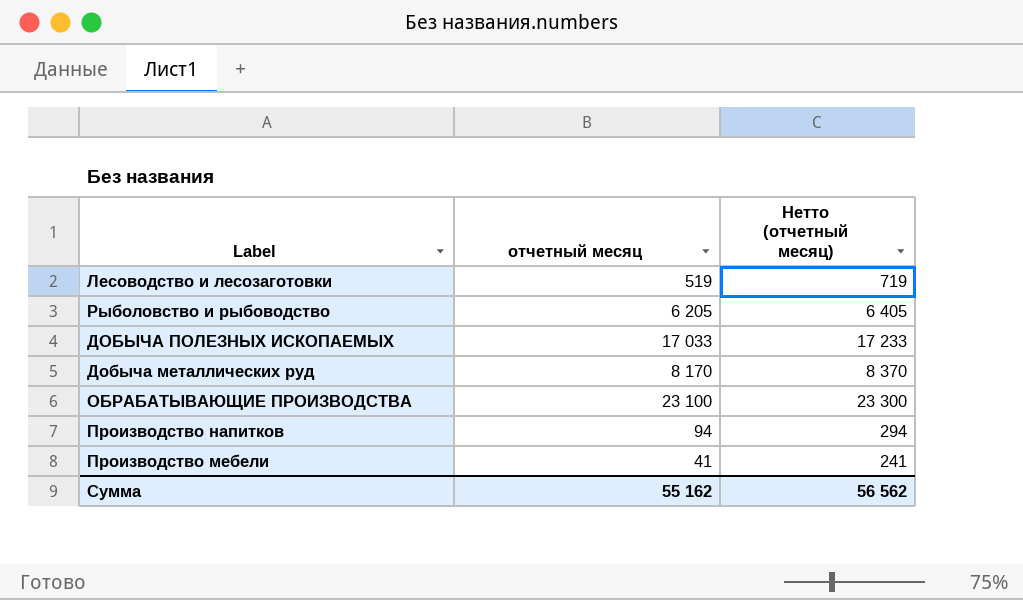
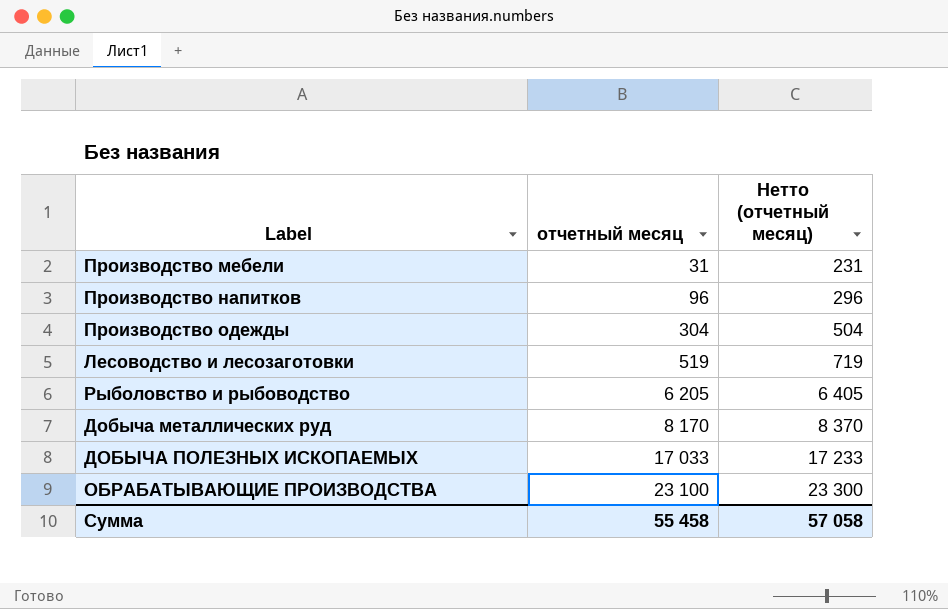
row order: none -> отчетный месяц ascending
Производство мебели | отчетный месяц: 41 -> 31
Производство мебели | Нетто (отчетный месяц): 241 -> 231
Производство напитков | отчетный месяц: 94 -> 96
Производство напитков | Нетто (отчетный месяц): 294 -> 296
row Производство одежды: none -> 304 | 504
Сумма | отчетный месяц: 55 162 -> 55 458
Сумма | Нетто (отчетный месяц): 56 562 -> 57 058

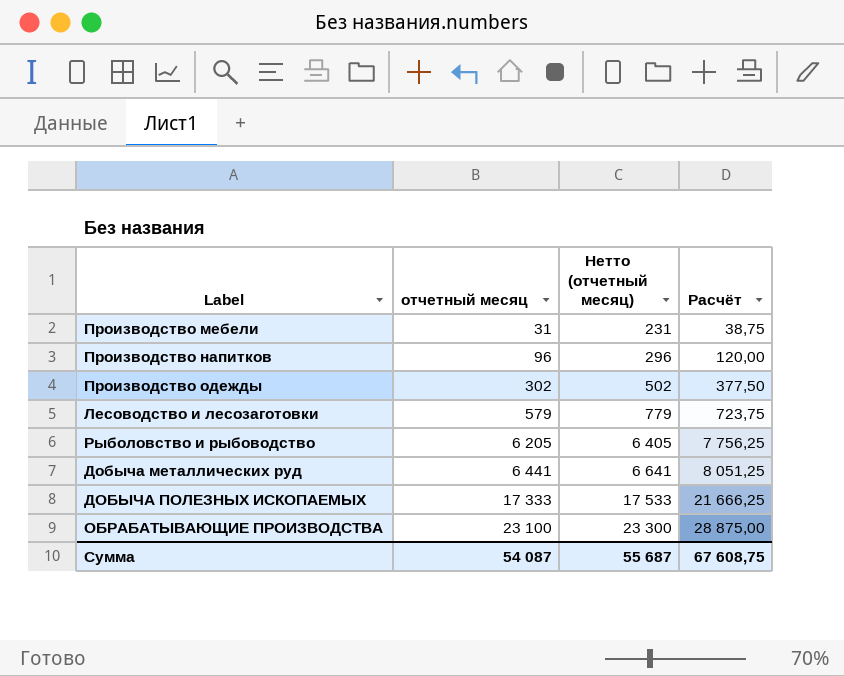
column Расчёт | formula: none -> [отчетный месяц] * 1,25
Производство одежды | отчетный месяц: 304 -> 302
Производство одежды | Нетто (отчетный месяц): 504 -> 502
Лесоводство и лесозаготовки | отчетный месяц: 519 -> 579
Лесоводство и лесозаготовки | Нетто (отчетный месяц): 719 -> 779
Добыча металлических руд | отчетный месяц: 8 170 -> 6 441
Добыча металлических руд | Нетто (отчетный месяц): 8 370 -> 6 641
ДОБЫЧА ПОЛЕЗНЫХ ИСКОПАЕМЫХ | отчетный месяц: 17 033 -> 17 333
ДОБЫЧА ПОЛЕЗНЫХ ИСКОПАЕМЫХ | Нетто (отчетный месяц): 17 233 -> 17 533
Сумма | отчетный месяц: 55 458 -> 54 087
Сумма | Нетто (отчетный месяц): 57 058 -> 55 687

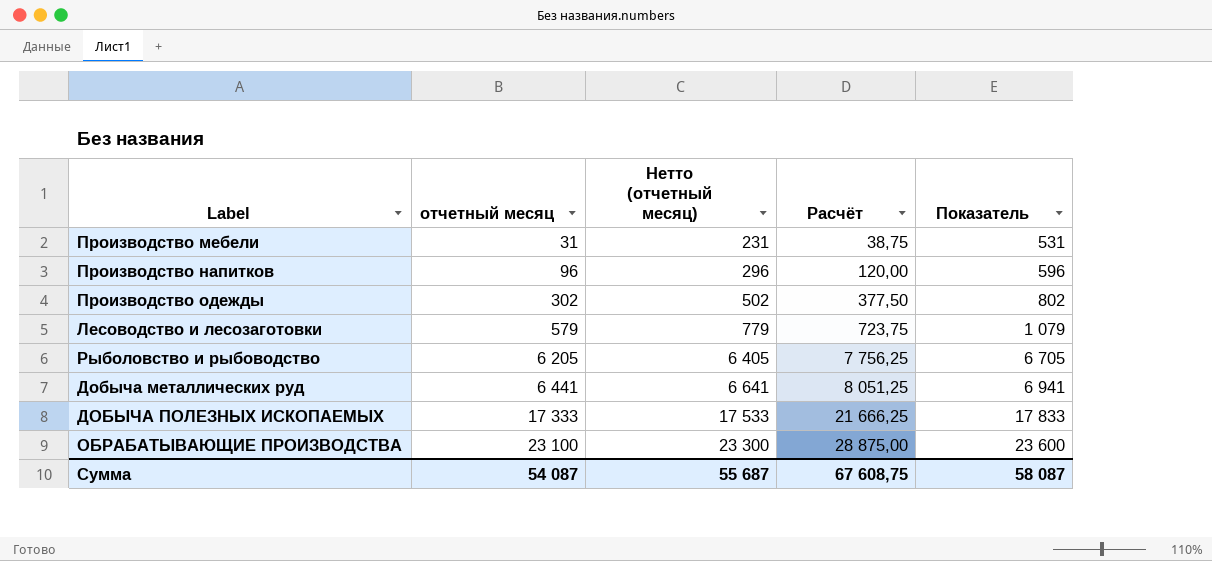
column Показатель | formula: none -> [отчетный месяц] + 500

